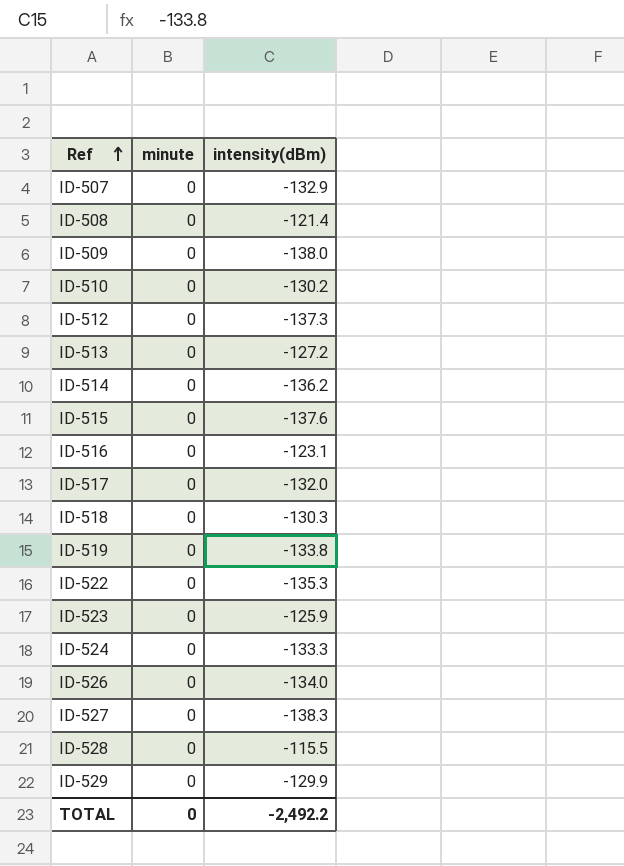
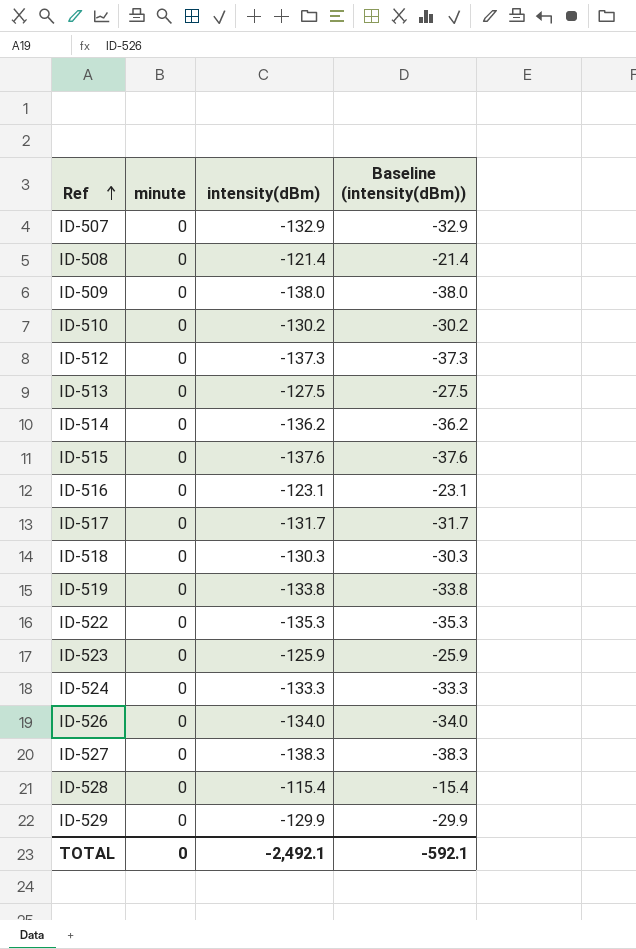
column Baseline (intensity(dBm)) | formula: none -> [intensity(dBm)] + 100
ID-513 | intensity(dBm): -127.2 -> -127.5
ID-517 | intensity(dBm): -132.0 -> -131.7
ID-528 | intensity(dBm): -115.5 -> -115.4
TOTAL | intensity(dBm): -2,492.2 -> -2,492.1

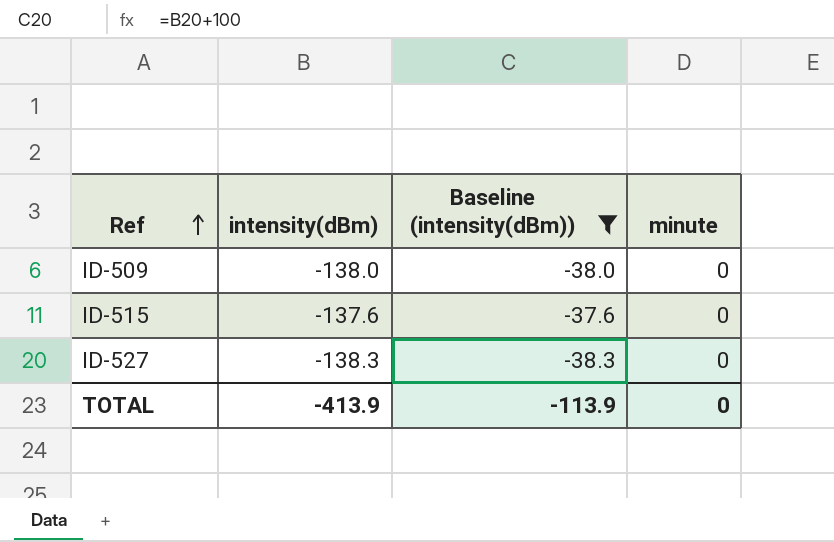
filter: none -> Baseline (intensity(dBm)) <= -37.6
column minute | position: 2 -> 4
TOTAL | intensity(dBm): -2,492.1 -> -413.9
TOTAL | Baseline (intensity(dBm)): -592.1 -> -113.9

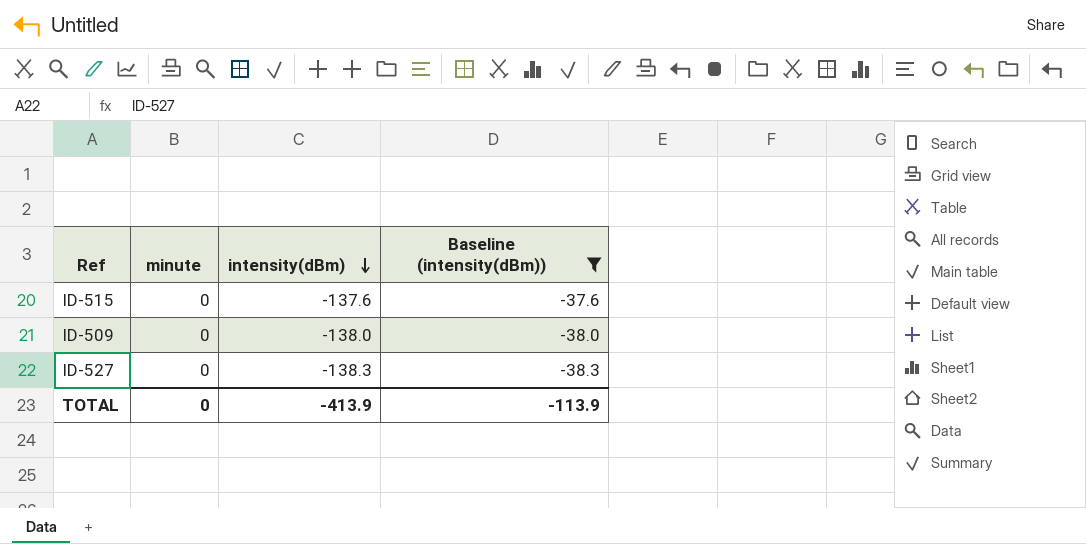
row order: Ref ascending -> intensity(dBm) descending
column minute | position: 4 -> 2

